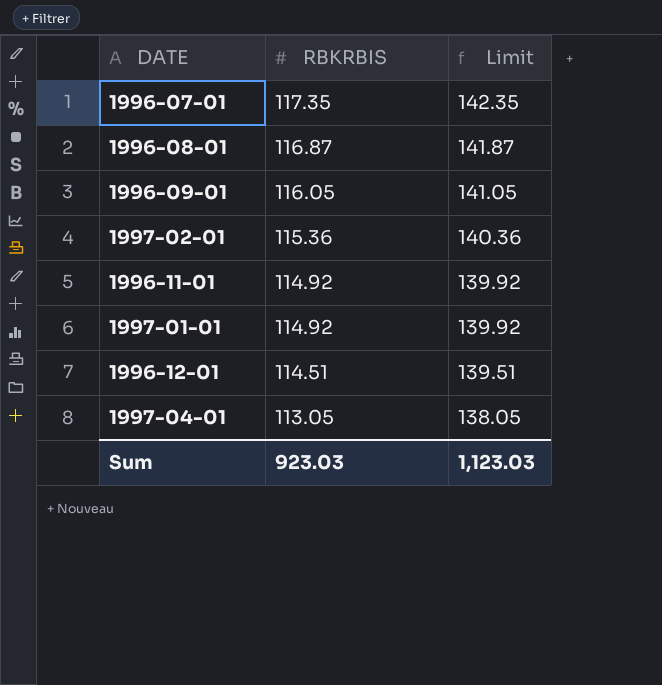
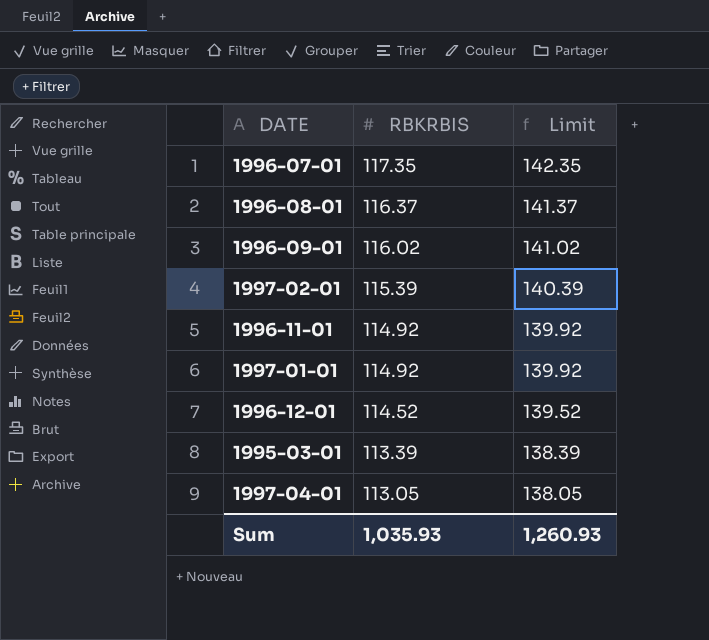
1996-08-01 | RBKRBIS: 116.87 -> 116.37
1996-08-01 | Limit: 141.87 -> 141.37
1996-09-01 | RBKRBIS: 116.05 -> 116.02
1996-09-01 | Limit: 141.05 -> 141.02
1997-02-01 | RBKRBIS: 115.36 -> 115.39
1997-02-01 | Limit: 140.36 -> 140.39
1996-12-01 | RBKRBIS: 114.51 -> 114.52
1996-12-01 | Limit: 139.51 -> 139.52
row 1995-03-01: none -> 113.39 | 138.39
Sum | RBKRBIS: 923.03 -> 1,035.93
Sum | Limit: 1,123.03 -> 1,260.93

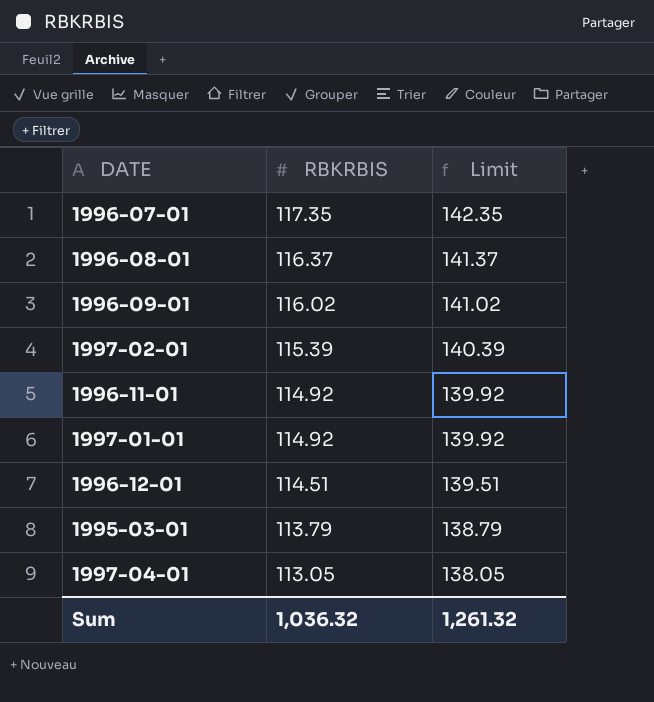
1996-12-01 | RBKRBIS: 114.52 -> 114.51
1996-12-01 | Limit: 139.52 -> 139.51
1995-03-01 | RBKRBIS: 113.39 -> 113.79
1995-03-01 | Limit: 138.39 -> 138.79
Sum | RBKRBIS: 1,035.93 -> 1,036.32
Sum | Limit: 1,260.93 -> 1,261.32

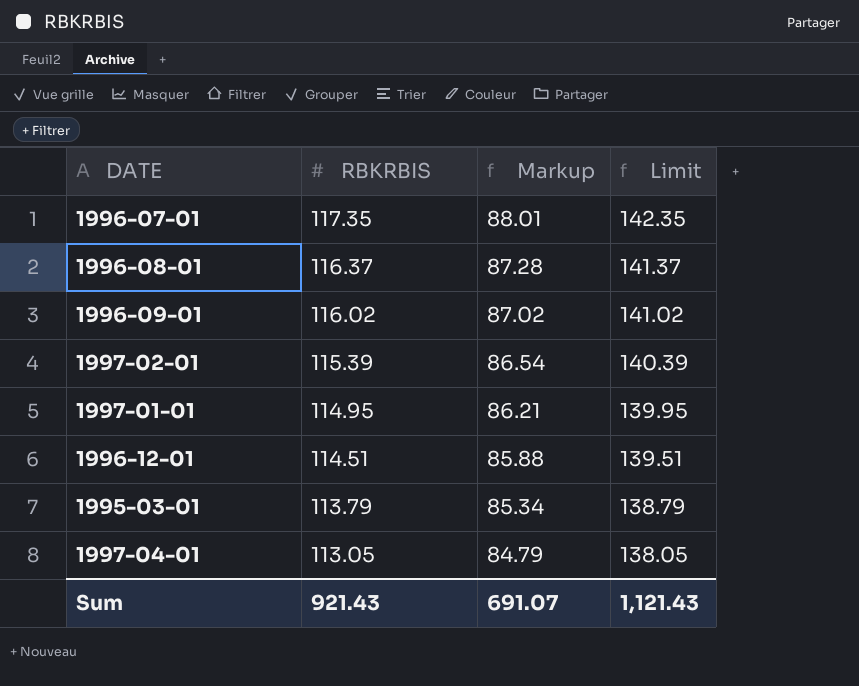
column Markup | formula: none -> [RBKRBIS] * 0.75
row 1996-11-01: 114.92 | 139.92 -> none
1997-01-01 | RBKRBIS: 114.92 -> 114.95
1997-01-01 | Limit: 139.92 -> 139.95
Sum | RBKRBIS: 1,036.32 -> 921.43
Sum | Limit: 1,261.32 -> 1,121.43

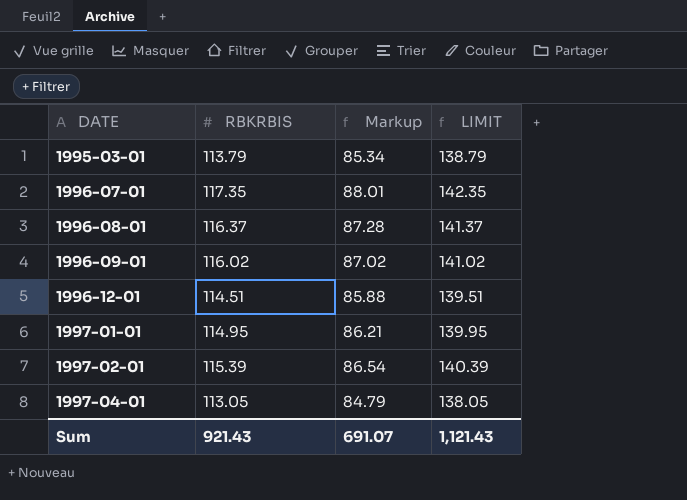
row order: RBKRBIS descending -> DATE ascending
column name: Limit -> LIMIT

